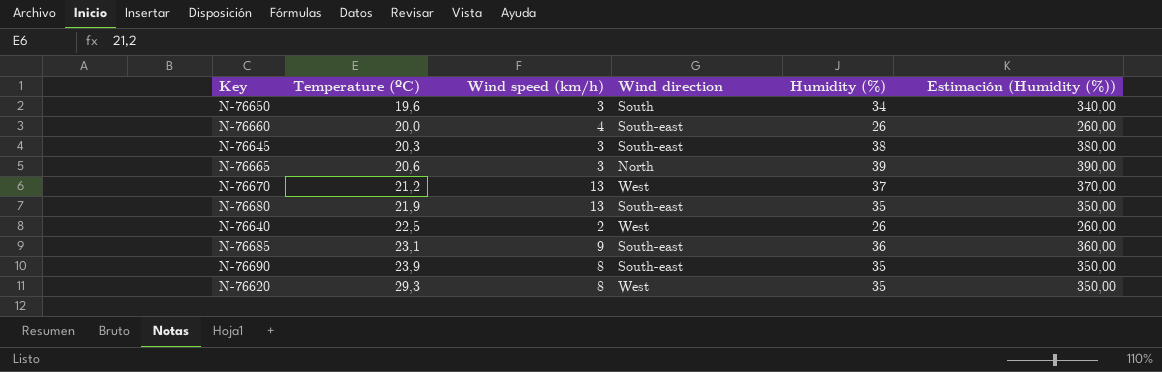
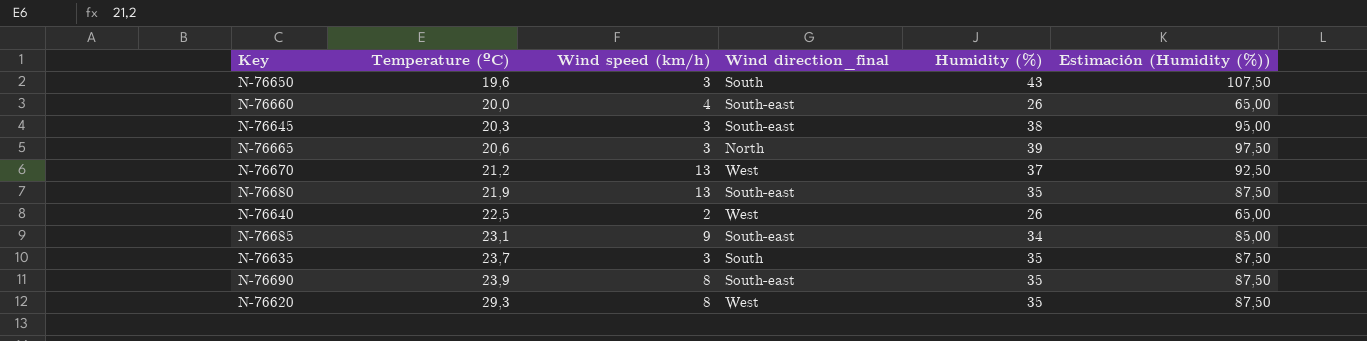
column name: Wind direction -> Wind direction_final
column Estimación (Humidity (%)) | formula: [Humidity (%)] * 10 -> [Humidity (%)] * 2,5
N-76650 | Humidity (%): 34 -> 43
N-76685 | Humidity (%): 36 -> 34
row N-76635: none -> 23,7 | 3 | South | 35 | 87,50

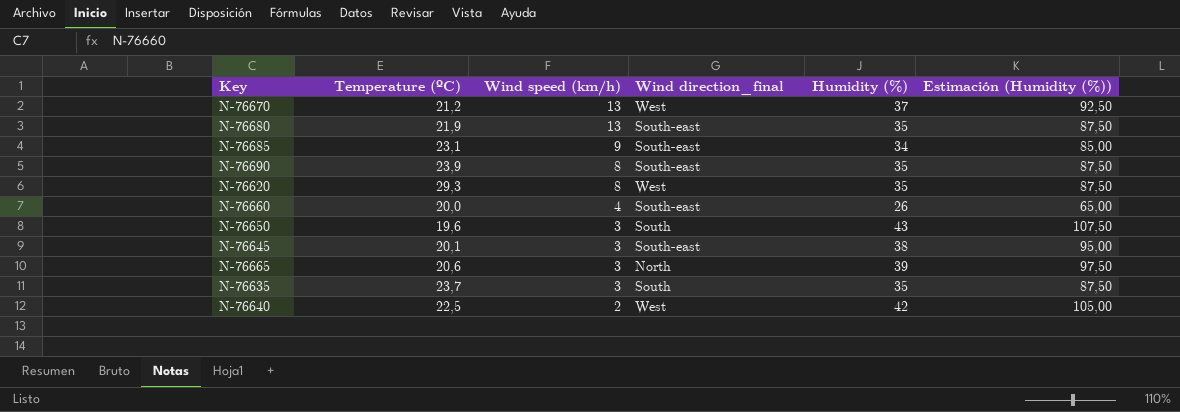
row order: Temperature (ºC) ascending -> Wind speed (km/h) descending
N-76645 | Temperature (ºC): 20,3 -> 20,1
N-76640 | Humidity (%): 26 -> 42
N-76640 | Estimación (Humidity (%)): 65,00 -> 105,00

